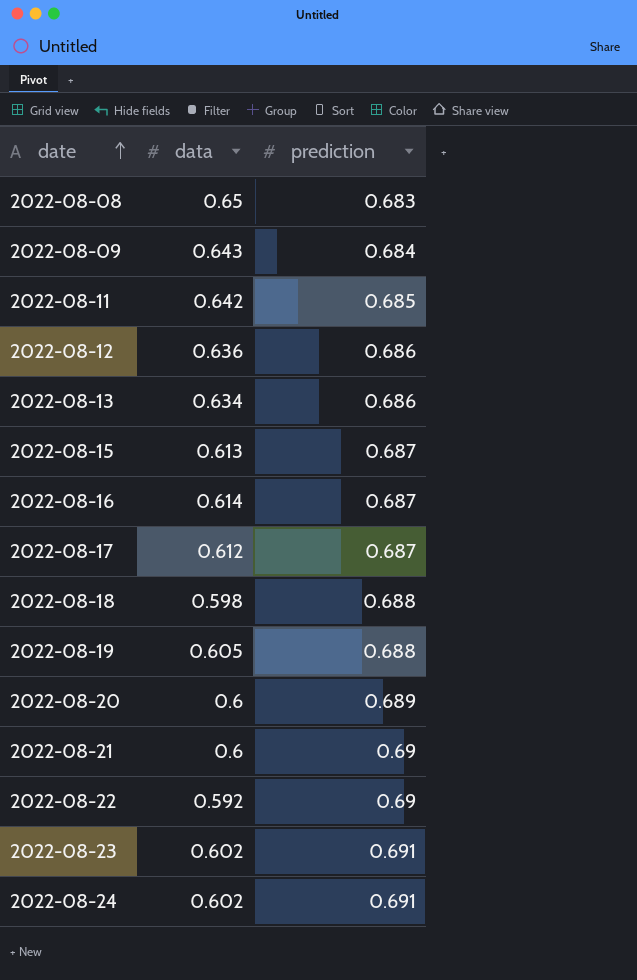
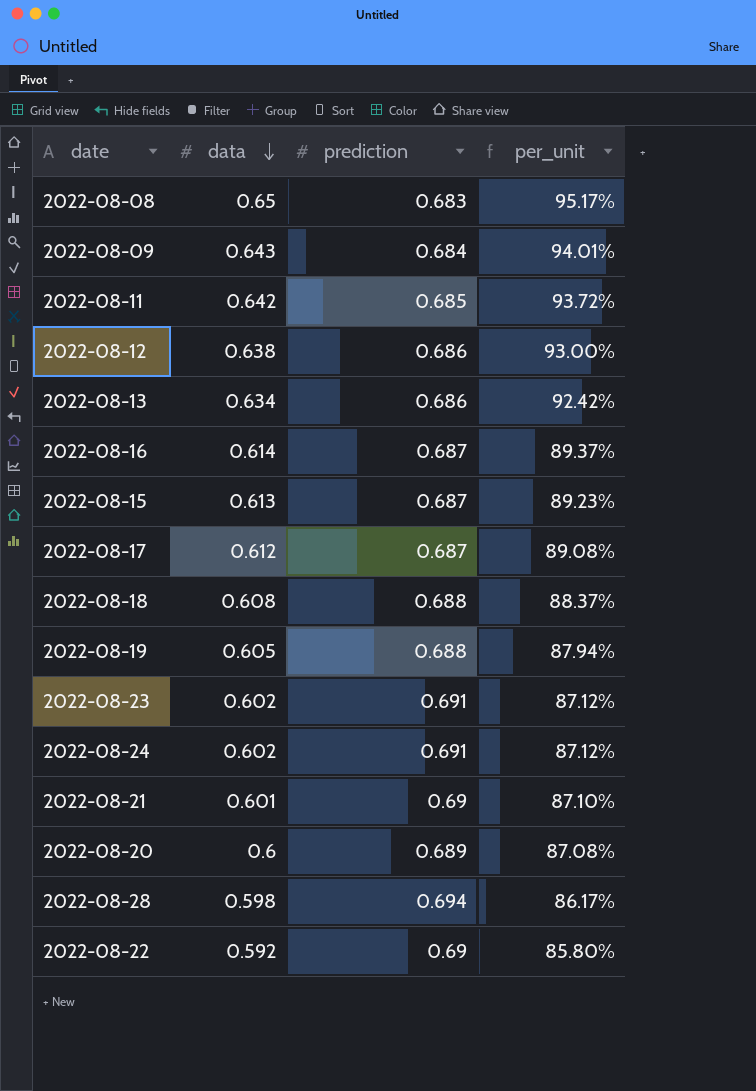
row order: date ascending -> data descending
column per_unit | formula: none -> [data] / [prediction]
2022-08-12 | data: 0.636 -> 0.638
2022-08-18 | data: 0.598 -> 0.608
2022-08-21 | data: 0.6 -> 0.601
row 2022-08-28: none -> 0.598 | 0.694 | 86.17%

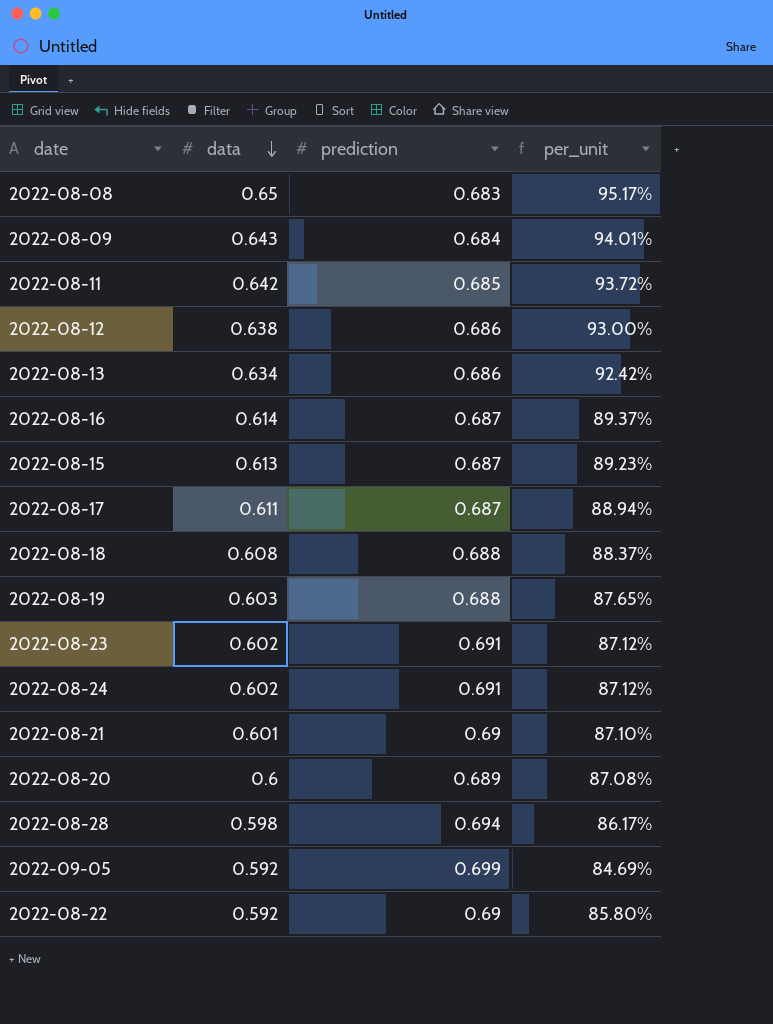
2022-08-17 | data: 0.612 -> 0.611
2022-08-17 | per_unit: 89.08% -> 88.94%
2022-08-19 | data: 0.605 -> 0.603
2022-08-19 | per_unit: 87.94% -> 87.65%
row 2022-09-05: none -> 0.592 | 0.699 | 84.69%

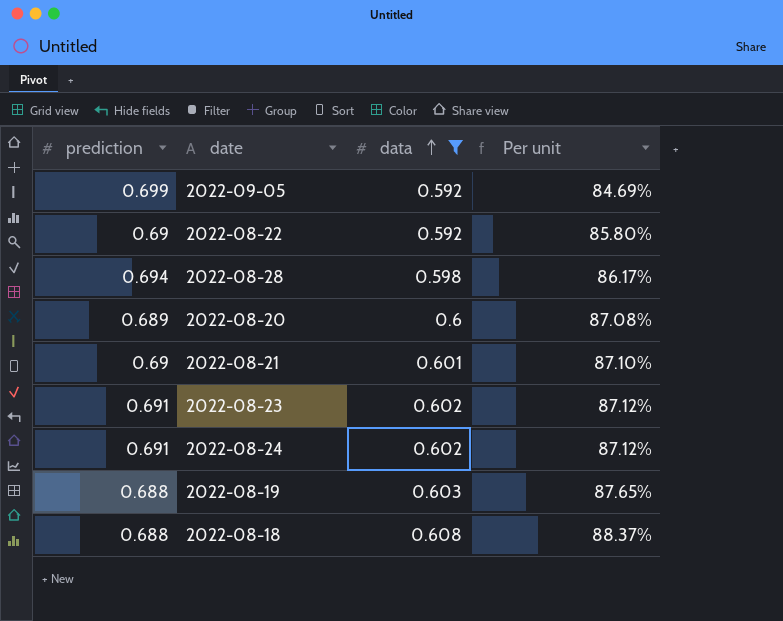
filter: none -> data <= 0.608
row order: data descending -> data ascending
column prediction | position: 3 -> 1
column name: per_unit -> Per unit

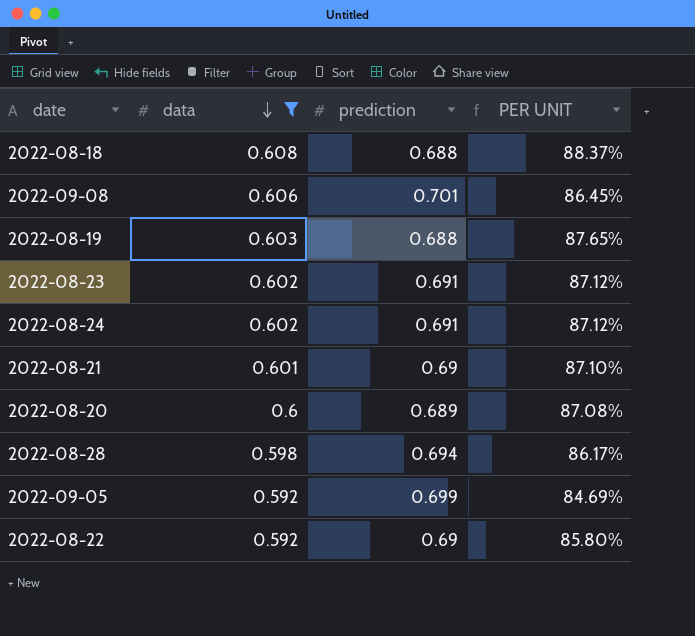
row order: data ascending -> data descending
column prediction | position: 1 -> 3
column name: Per unit -> PER UNIT
row 2022-09-08: none -> 0.606 | 0.701 | 86.45%

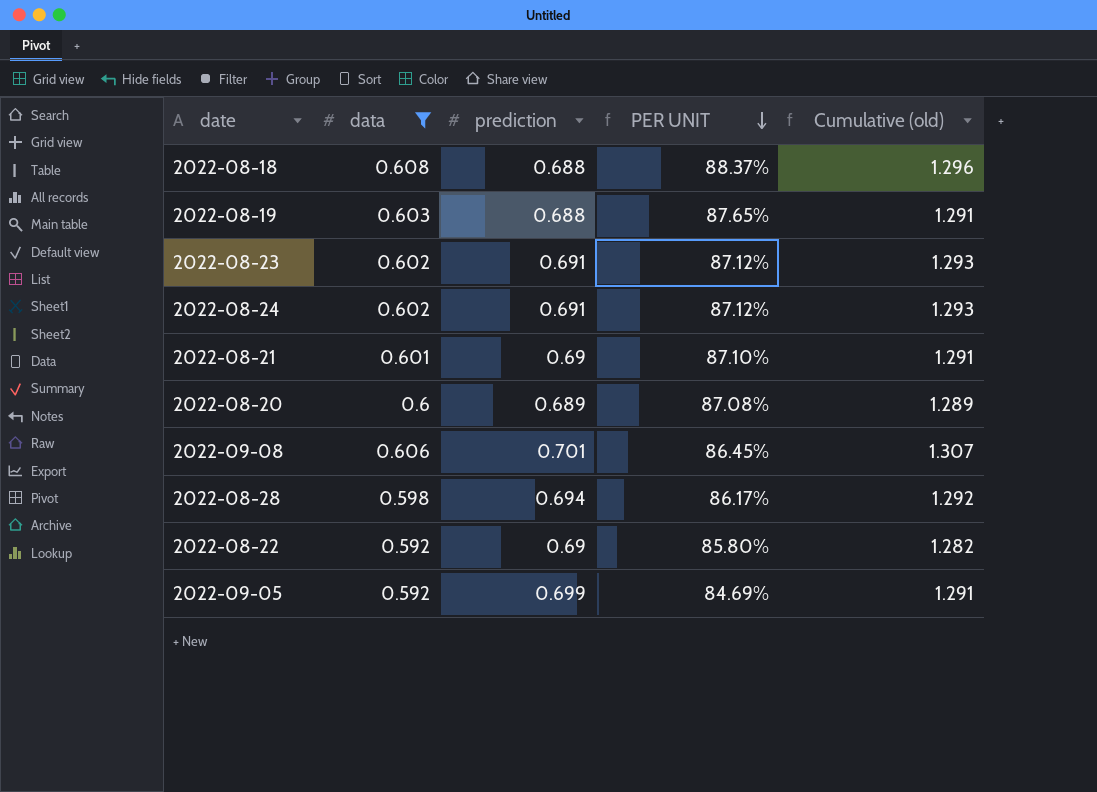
row order: data descending -> PER UNIT descending
column Cumulative (old) | formula: none -> [data] + [prediction]

